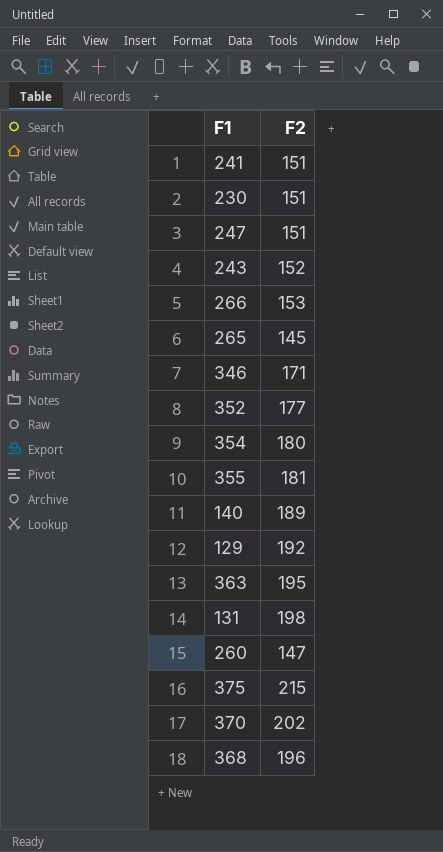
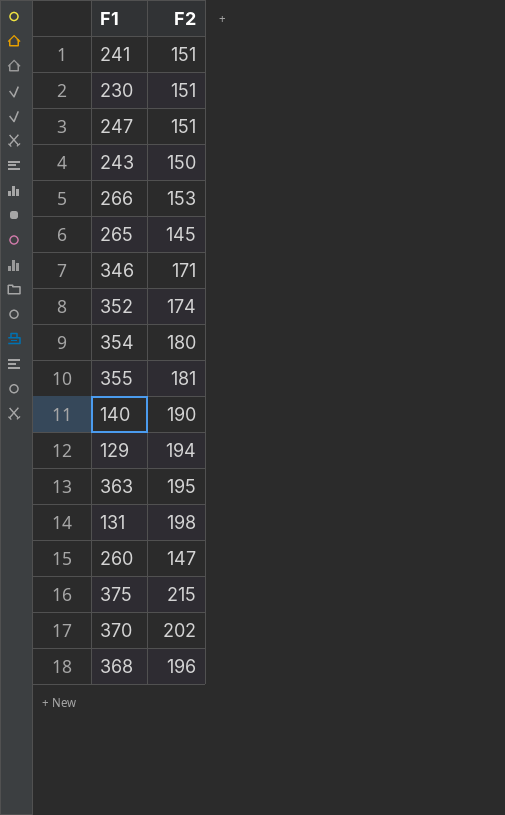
243 | F2: 152 -> 150
352 | F2: 177 -> 174
140 | F2: 189 -> 190
129 | F2: 192 -> 194

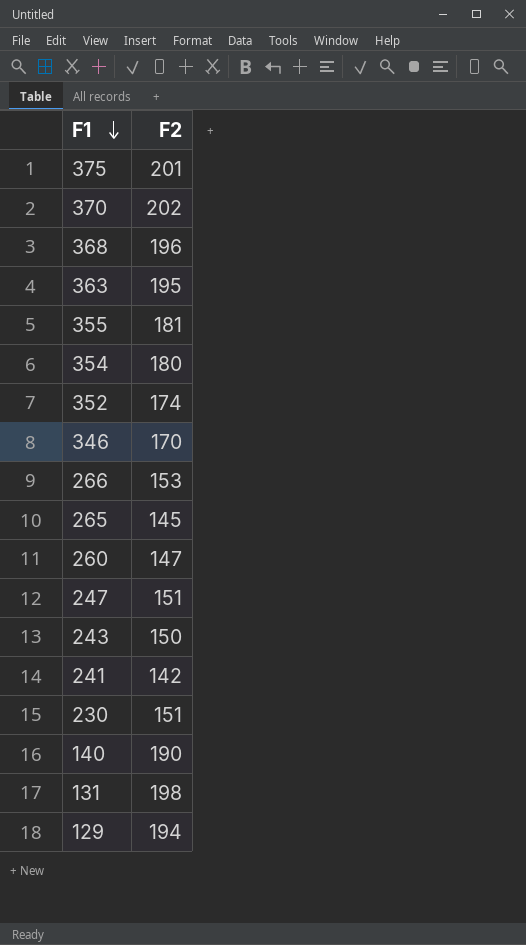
row order: none -> F1 descending
375 | F2: 215 -> 201
346 | F2: 171 -> 170
241 | F2: 151 -> 142

